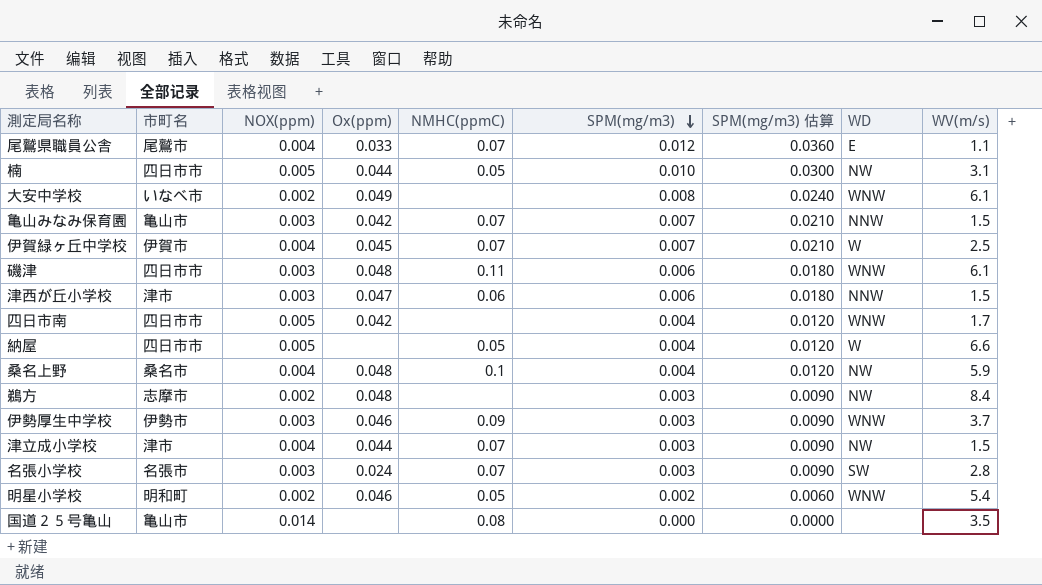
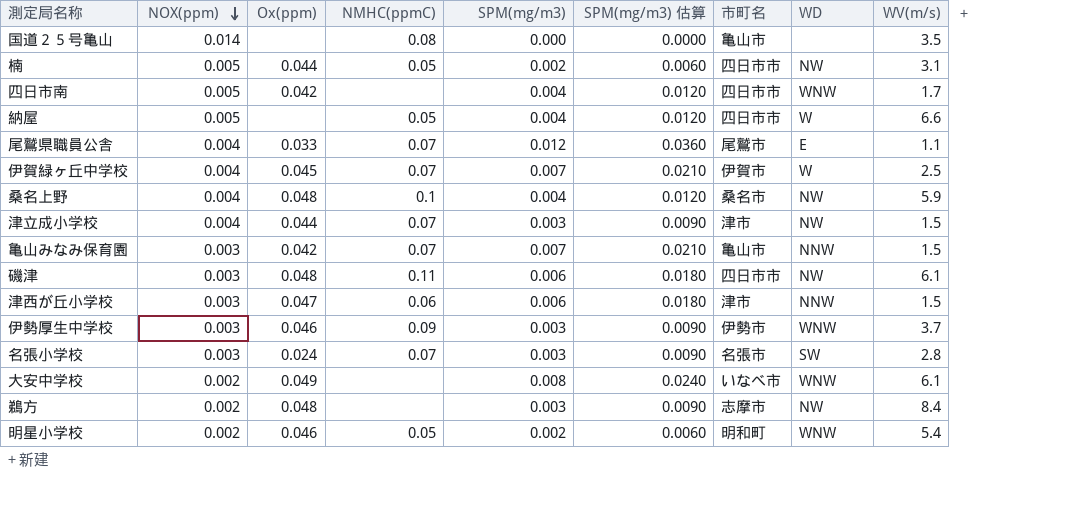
row order: SPM(mg/m3) descending -> NOX(ppm) descending
column 市町名 | position: 2 -> 7
楠 | SPM(mg/m3): 0.010 -> 0.002
楠 | SPM(mg/m3) 估算: 0.0300 -> 0.0060
磯津 | WD: WNW -> NW

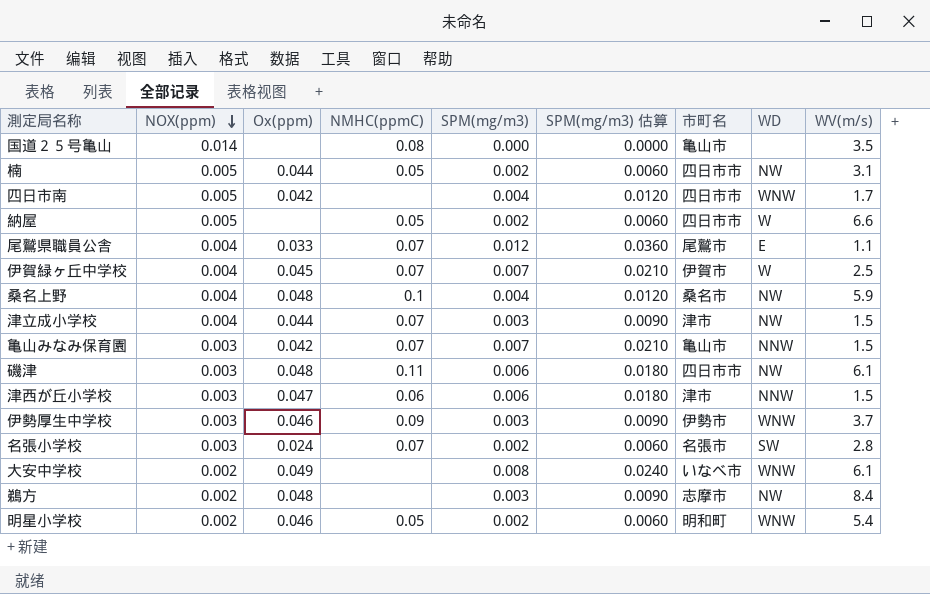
納屋 | SPM(mg/m3): 0.004 -> 0.002
納屋 | SPM(mg/m3) 估算: 0.0120 -> 0.0060
名張小学校 | SPM(mg/m3): 0.003 -> 0.002
名張小学校 | SPM(mg/m3) 估算: 0.0090 -> 0.0060

